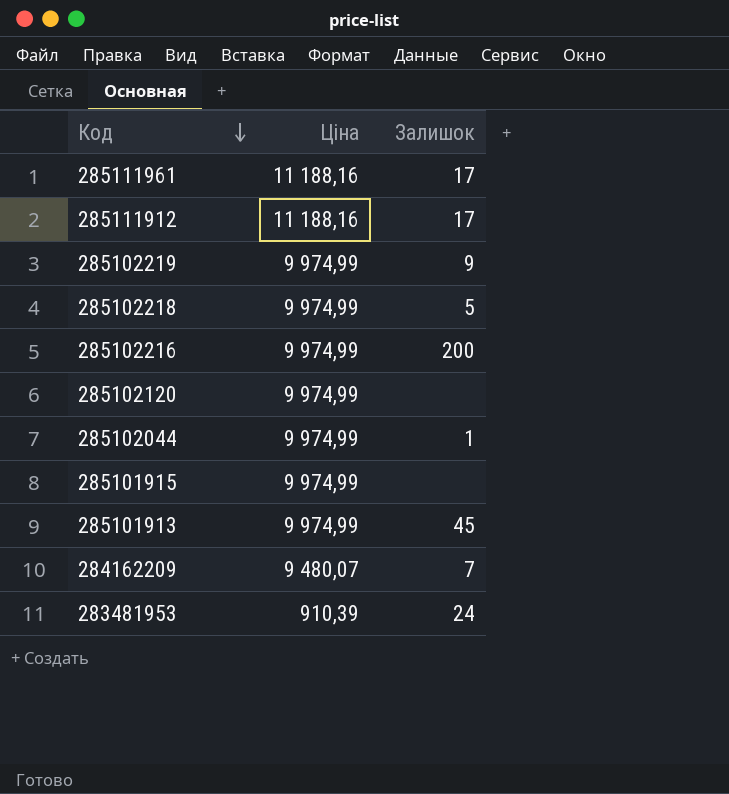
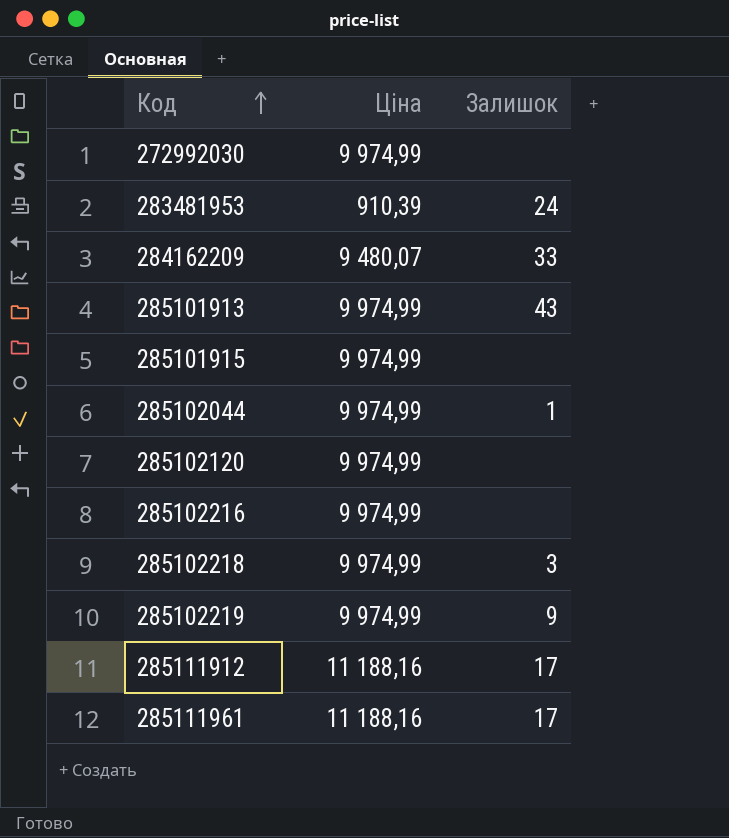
row order: Код descending -> Код ascending
row 272992030: none -> 9 974,99 | none
284162209 | Залишок: 7 -> 33
285101913 | Залишок: 45 -> 43
285102216 | Залишок: 200 -> none
285102218 | Залишок: 5 -> 3

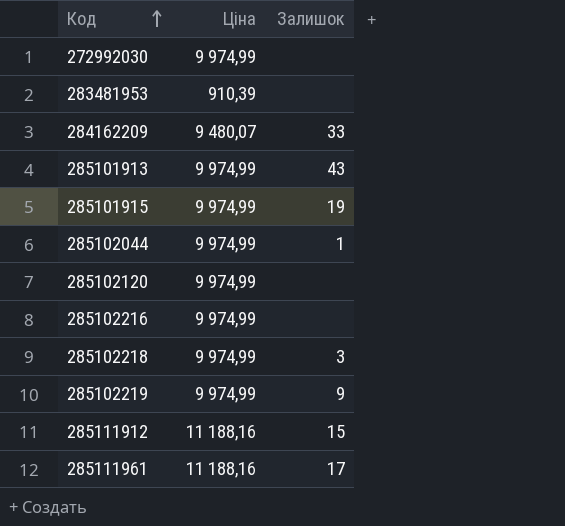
283481953 | Залишок: 24 -> none
285101915 | Залишок: none -> 19
285111912 | Залишок: 17 -> 15

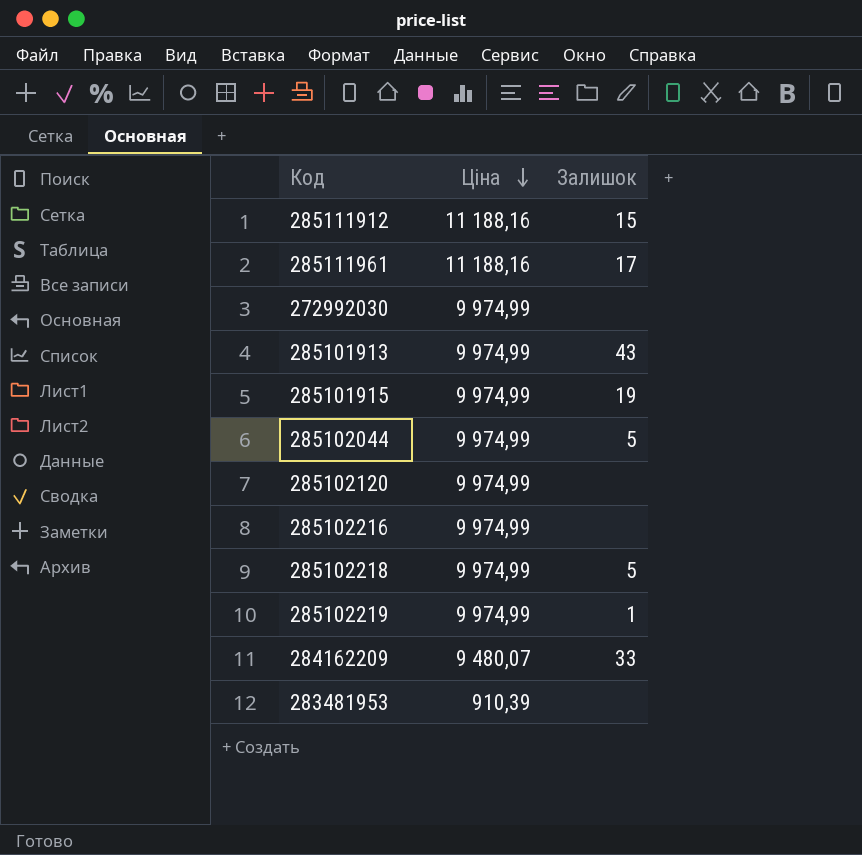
row order: Код ascending -> Ціна descending
285102044 | Залишок: 1 -> 5
285102218 | Залишок: 3 -> 5
285102219 | Залишок: 9 -> 1

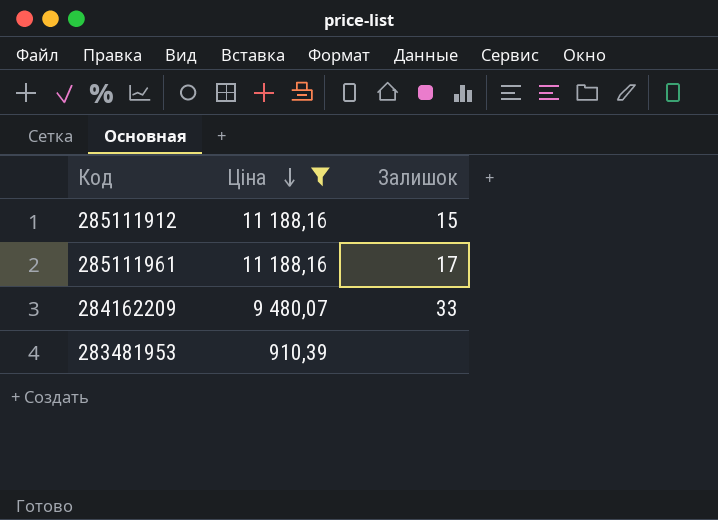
filter: none -> Ціна != 9 974,99

